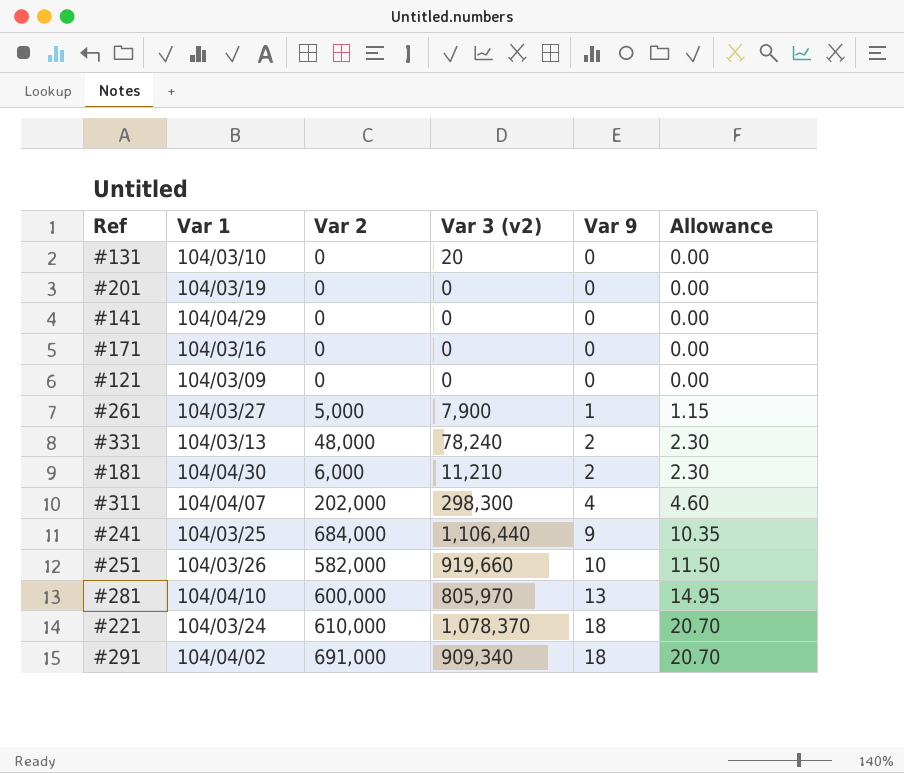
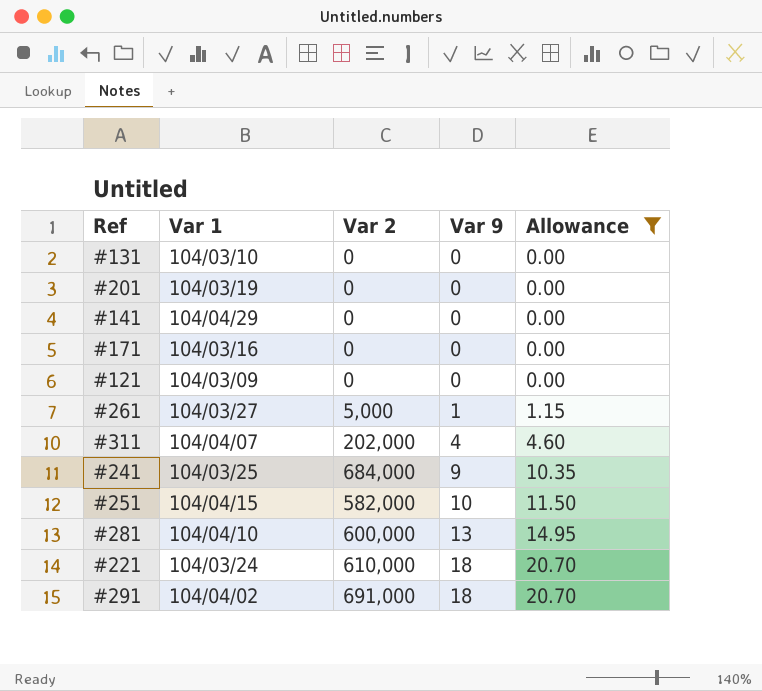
filter: none -> Allowance != 2.30
column Var 3 (v2) | position: 4 -> none
#251 | Var 1: 104/03/26 -> 104/04/15

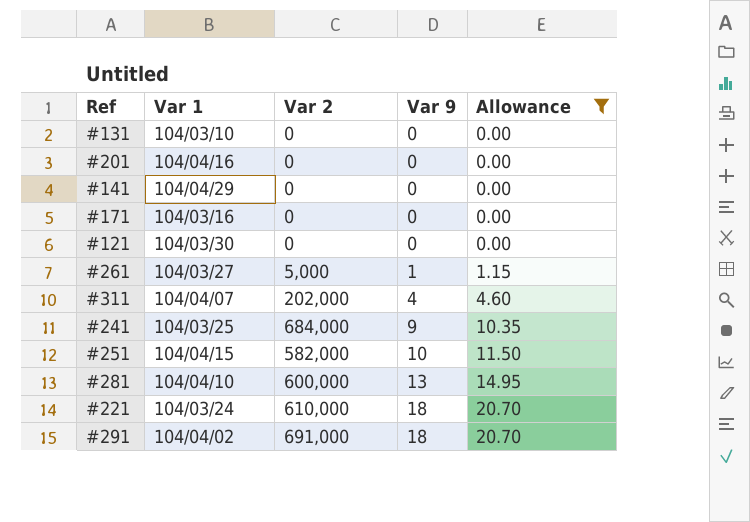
#201 | Var 1: 104/03/19 -> 104/04/16
#121 | Var 1: 104/03/09 -> 104/03/30

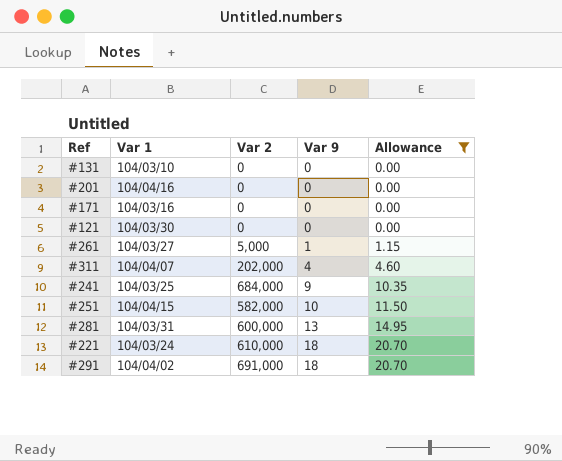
row #141: 104/04/29 | 0 | 0 | 0.00 -> none
#281 | Var 1: 104/04/10 -> 104/03/31

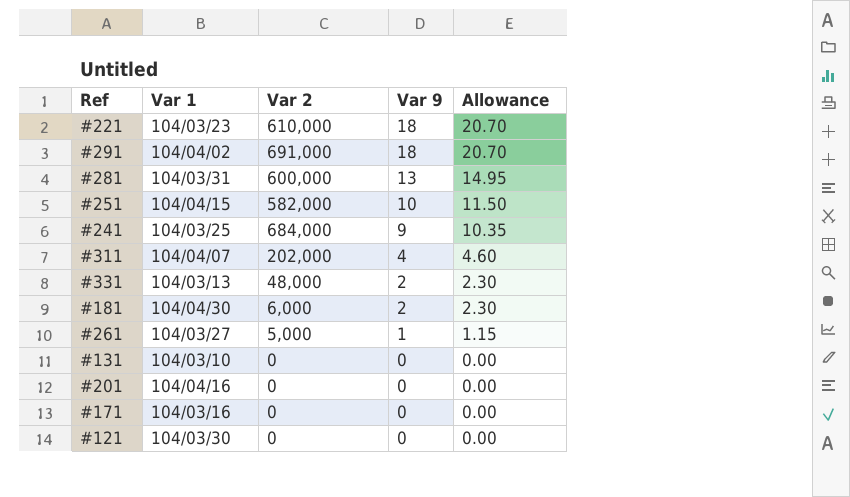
filter: Allowance != 2.30 -> none
row order: Var 9 ascending -> Var 9 descending
#221 | Var 1: 104/03/24 -> 104/03/23

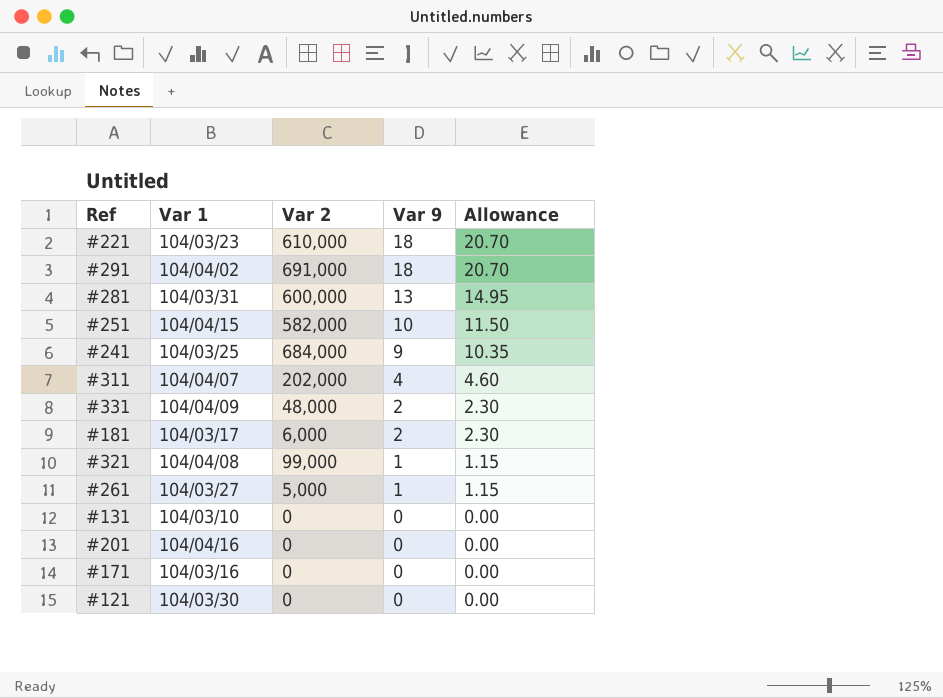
#331 | Var 1: 104/03/13 -> 104/04/09
#181 | Var 1: 104/04/30 -> 104/03/17
row #321: none -> 104/04/08 | 99,000 | 1 | 1.15

